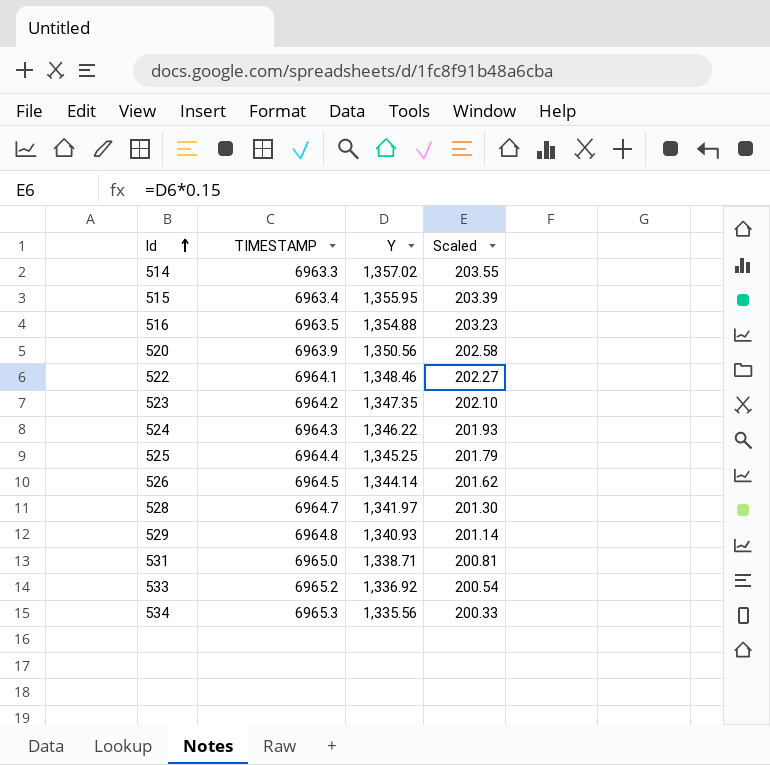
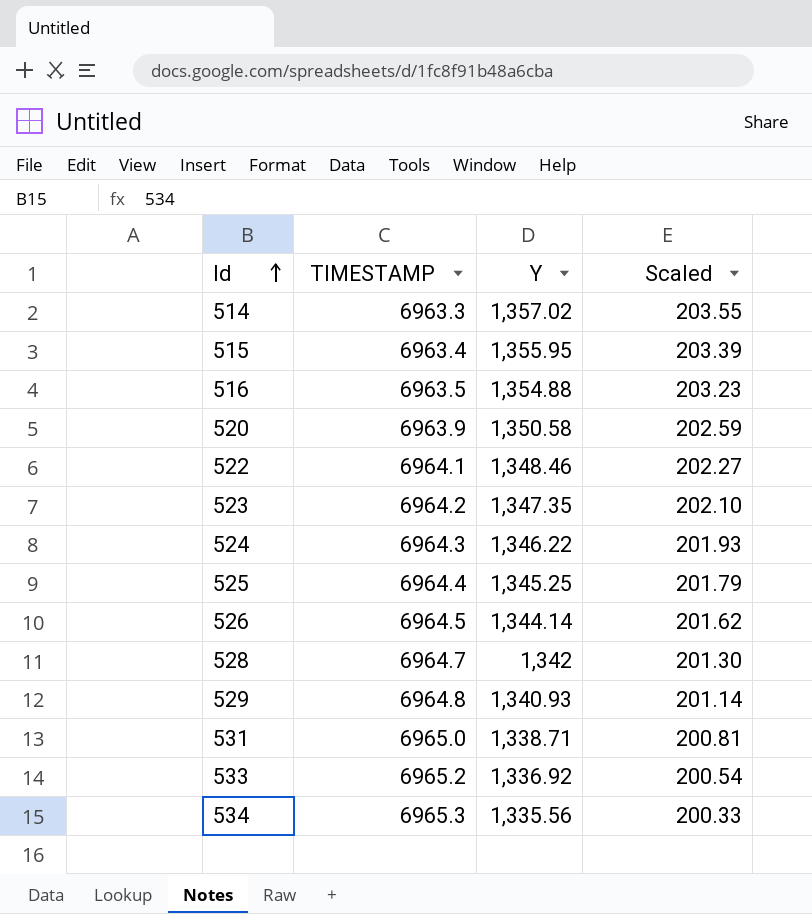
520 | Y: 1,350.56 -> 1,350.58
520 | Scaled: 202.58 -> 202.59
528 | Y: 1,341.97 -> 1,342

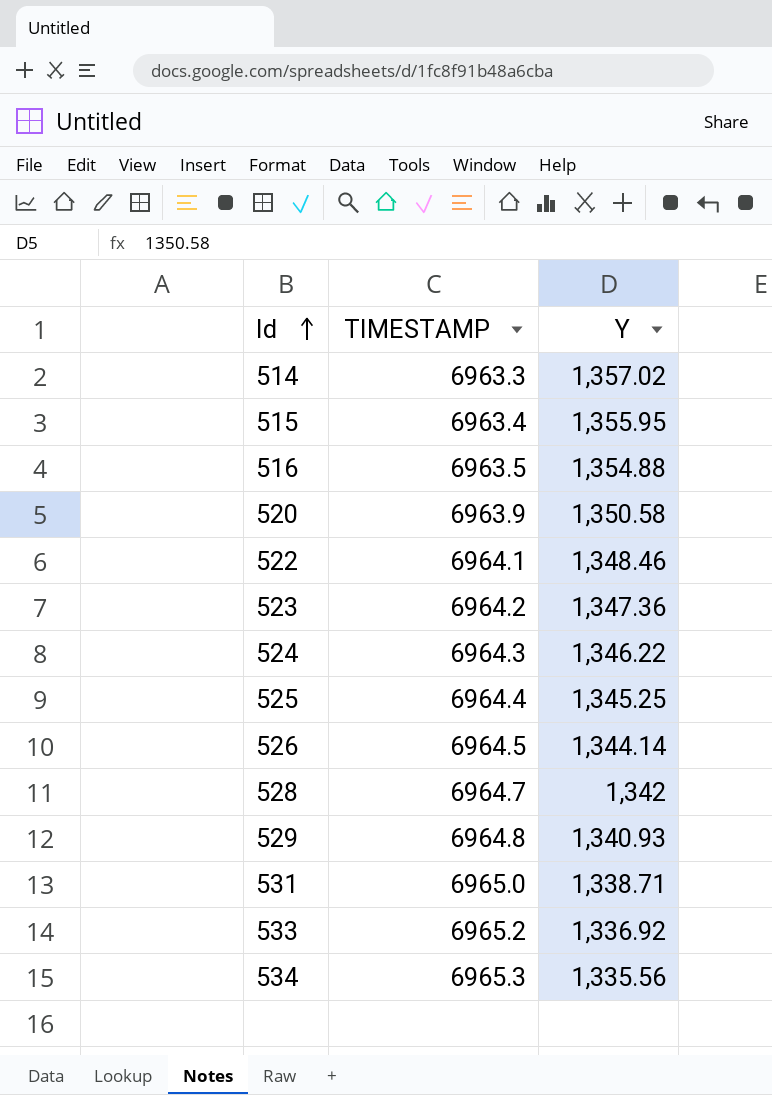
column Scaled | formula: [Y] * 0.15 -> none
523 | Y: 1,347.35 -> 1,347.36

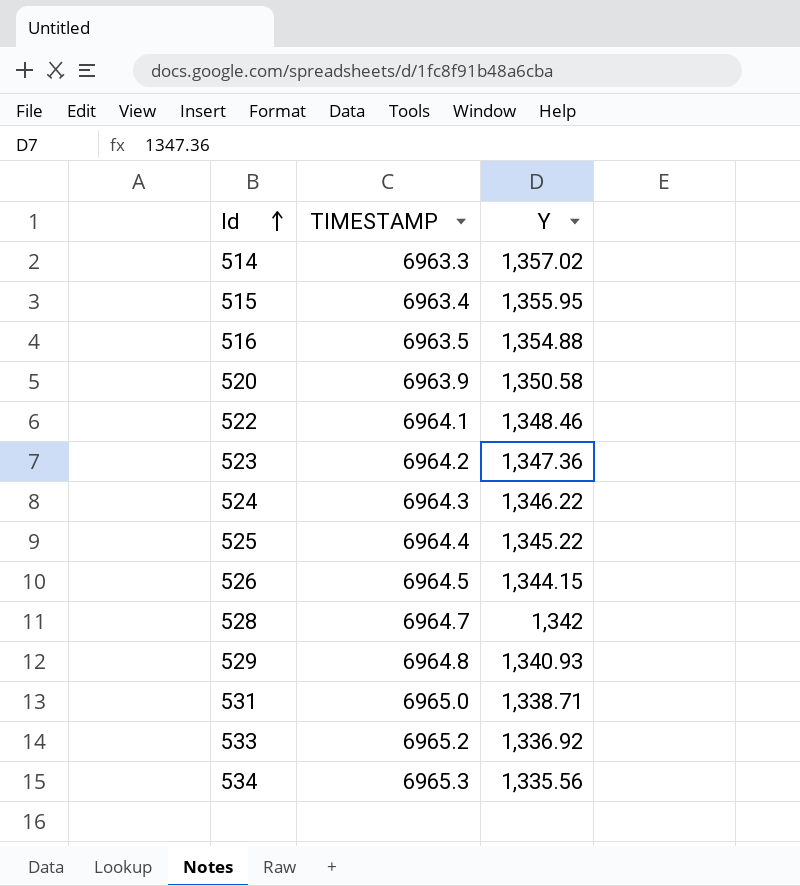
525 | Y: 1,345.25 -> 1,345.22
526 | Y: 1,344.14 -> 1,344.15

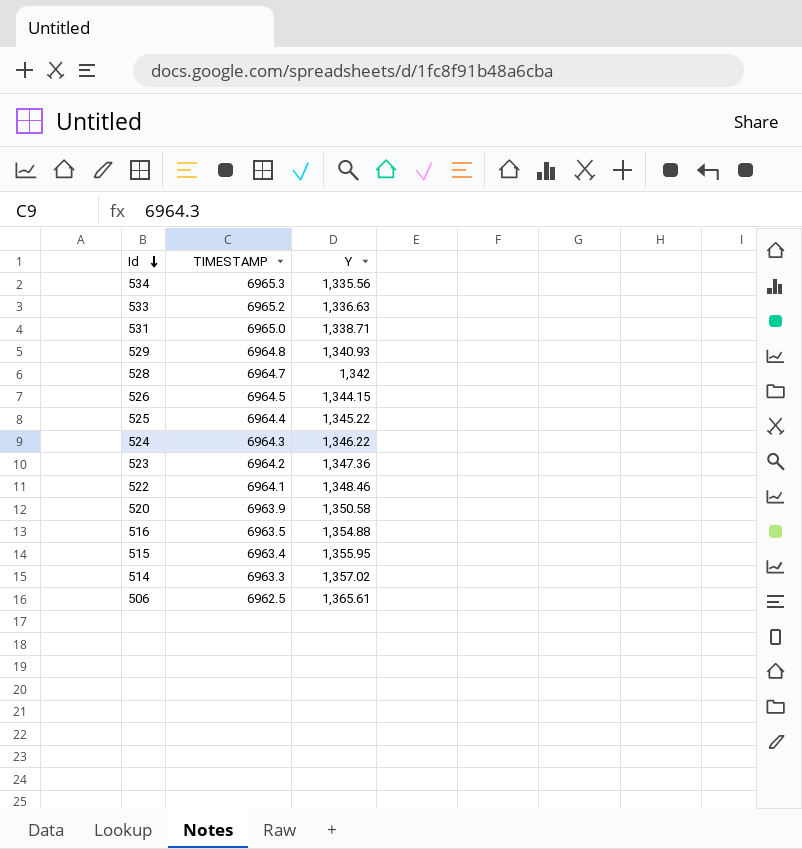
row order: Id ascending -> Id descending
533 | Y: 1,336.92 -> 1,336.63
row 506: none -> 6962.5 | 1,365.61

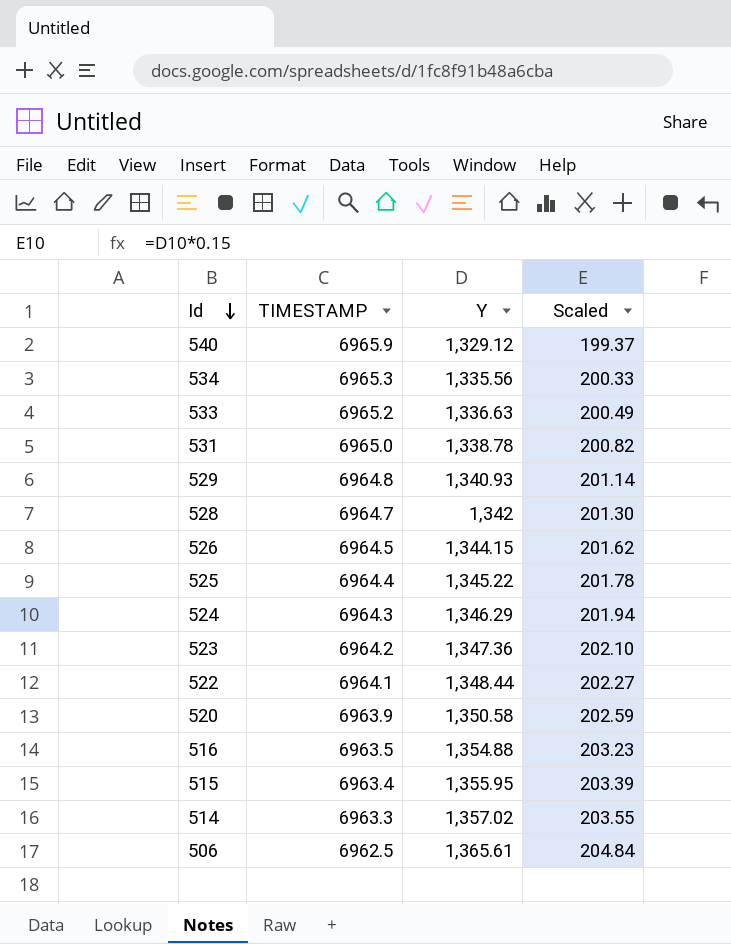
column Scaled | formula: none -> [Y] * 0.15
row 540: none -> 6965.9 | 1,329.12 | 199.37
531 | Y: 1,338.71 -> 1,338.78
524 | Y: 1,346.22 -> 1,346.29
522 | Y: 1,348.46 -> 1,348.44

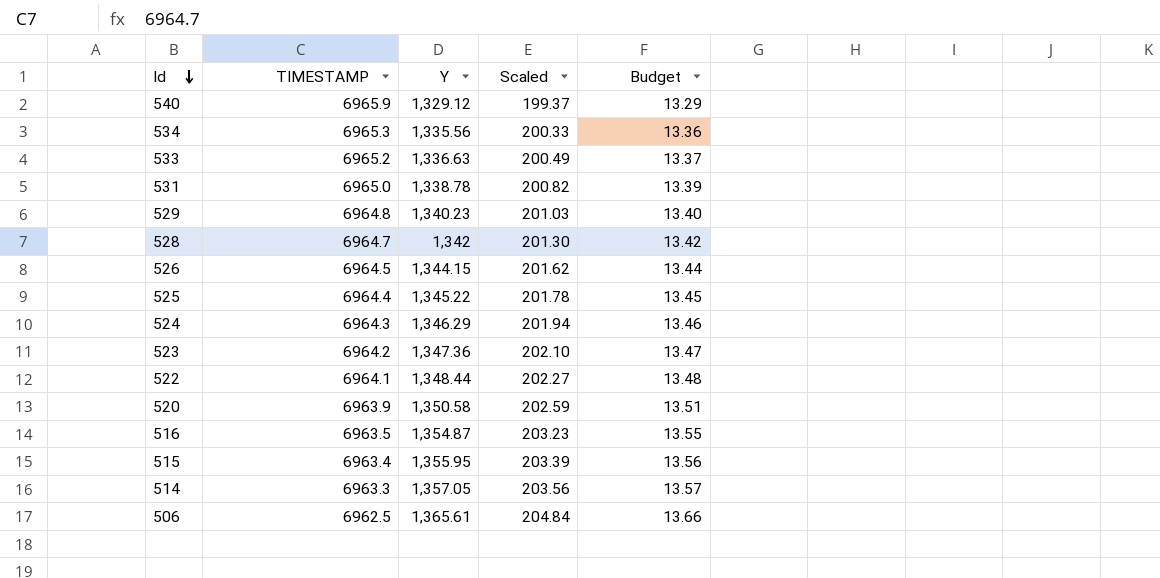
column Budget | formula: none -> [Y] * 0.01
529 | Y: 1,340.93 -> 1,340.23
529 | Scaled: 201.14 -> 201.03
516 | Y: 1,354.88 -> 1,354.87
514 | Y: 1,357.02 -> 1,357.05
514 | Scaled: 203.55 -> 203.56

